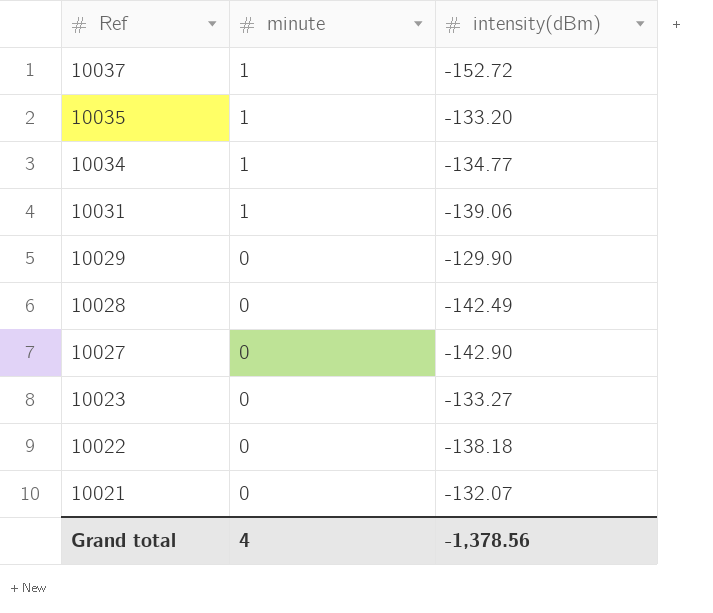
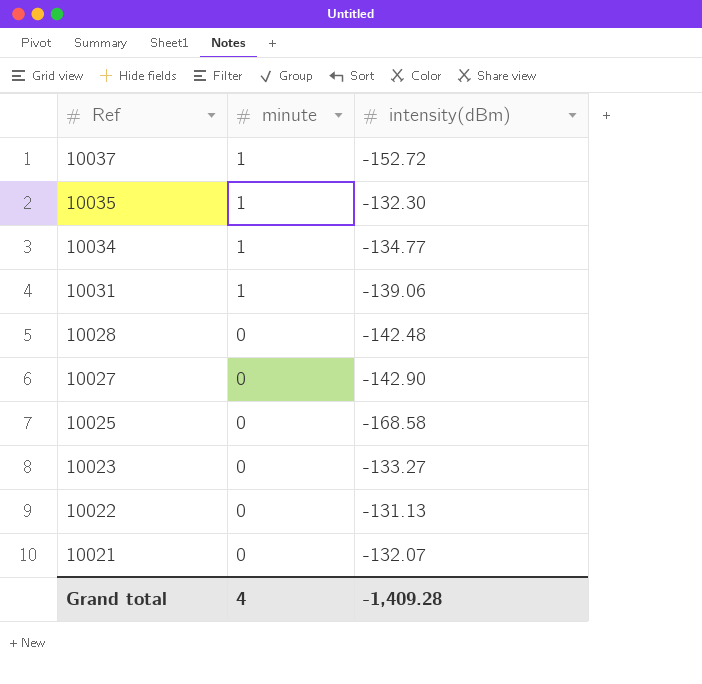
row 10029: 0 | -129.90 -> none
10035 | intensity(dBm): -133.20 -> -132.30
10028 | intensity(dBm): -142.49 -> -142.48
row 10025: none -> 0 | -168.58
10022 | intensity(dBm): -138.18 -> -131.13
Grand total | intensity(dBm): -1,378.56 -> -1,409.28

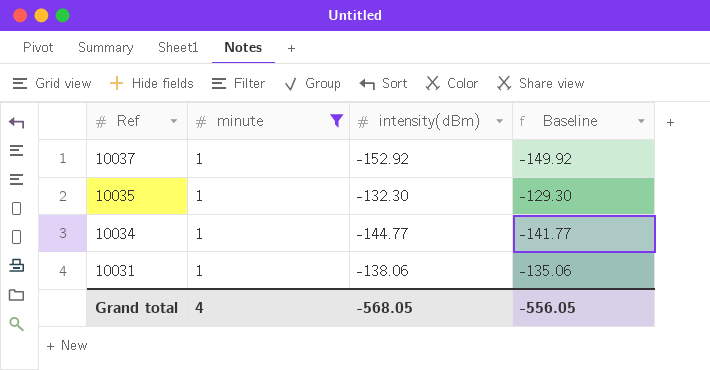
filter: none -> minute = 1
column Baseline | formula: none -> [intensity(dBm)] + 3
10037 | intensity(dBm): -152.72 -> -152.92
10034 | intensity(dBm): -134.77 -> -144.77
10031 | intensity(dBm): -139.06 -> -138.06
Grand total | intensity(dBm): -1,409.28 -> -568.05

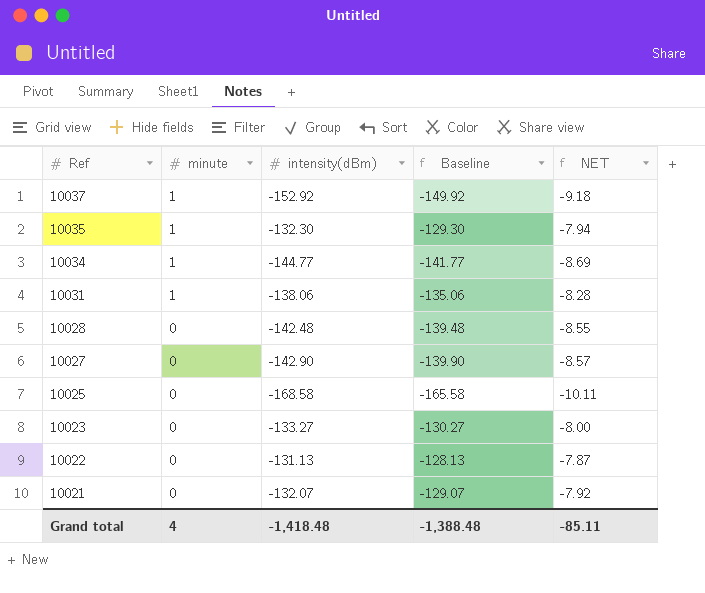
filter: minute = 1 -> none
column NET | formula: none -> [intensity(dBm)] * 0.06
Grand total | intensity(dBm): -568.05 -> -1,418.48
Grand total | Baseline: -556.05 -> -1,388.48

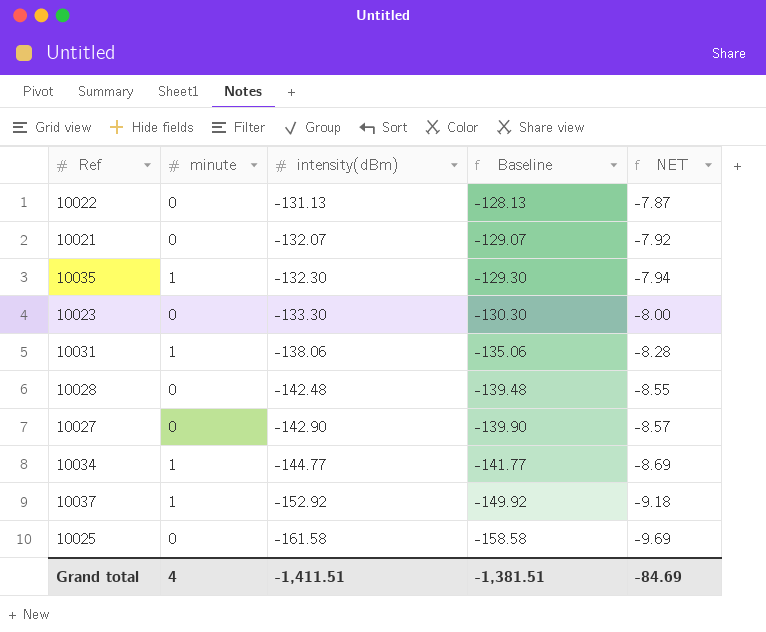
row order: Ref descending -> intensity(dBm) descending
10023 | intensity(dBm): -133.27 -> -133.30
10023 | Baseline: -130.27 -> -130.30
10025 | intensity(dBm): -168.58 -> -161.58
10025 | Baseline: -165.58 -> -158.58
10025 | NET: -10.11 -> -9.69
Grand total | intensity(dBm): -1,418.48 -> -1,411.51
Grand total | Baseline: -1,388.48 -> -1,381.51
Grand total | NET: -85.11 -> -84.69

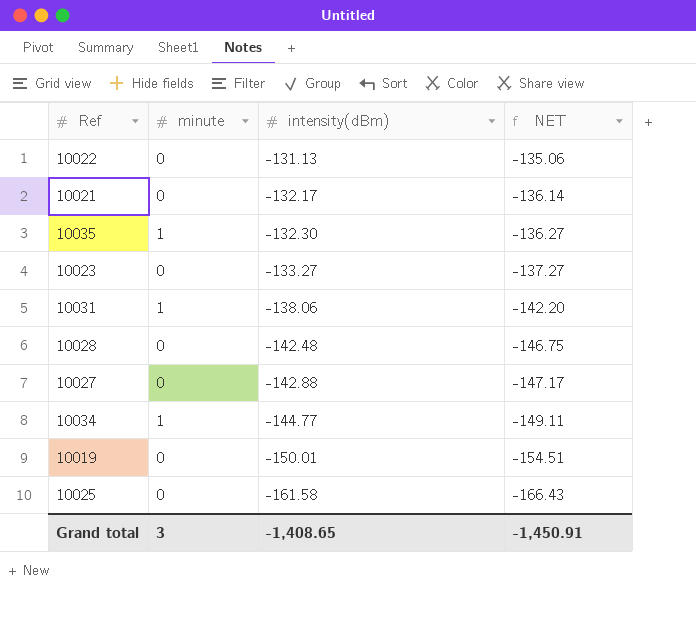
column Baseline | formula: [intensity(dBm)] + 3 -> none
column NET | formula: [intensity(dBm)] * 0.06 -> [intensity(dBm)] * 1.03
row 10037: 1 | -152.92 | -149.92 | -9.18 -> none
10021 | intensity(dBm): -132.07 -> -132.17
10023 | intensity(dBm): -133.30 -> -133.27
10027 | intensity(dBm): -142.90 -> -142.88
row 10019: none -> 0 | -150.01 | -154.51
Grand total | minute: 4 -> 3
Grand total | intensity(dBm): -1,411.51 -> -1,408.65
Grand total | NET: -84.69 -> -1,450.91

